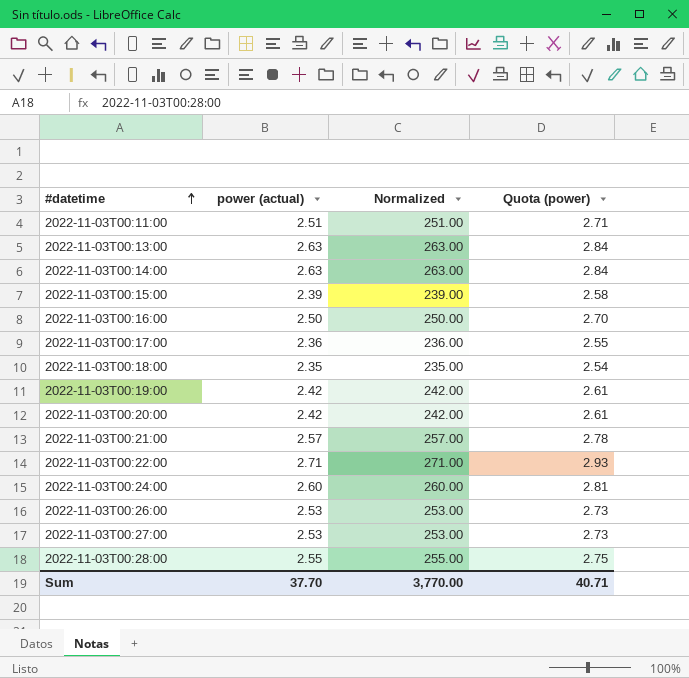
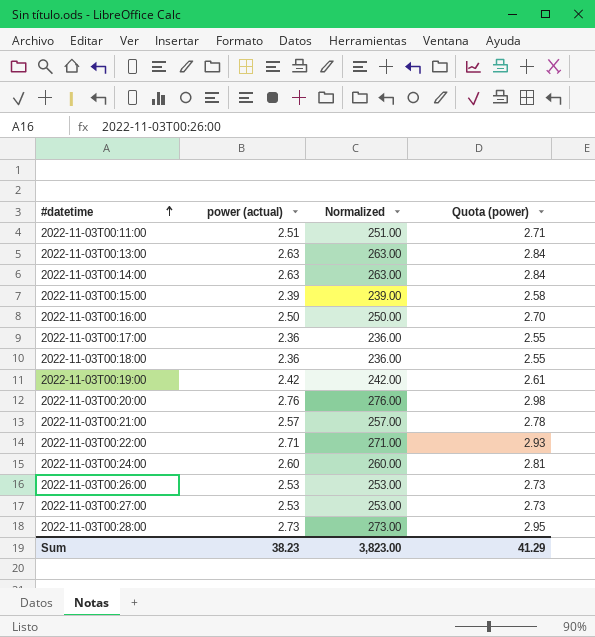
2022-11-03T00:18:00 | power (actual): 2.35 -> 2.36
2022-11-03T00:18:00 | Normalized: 235.00 -> 236.00
2022-11-03T00:18:00 | Quota (power): 2.54 -> 2.55
2022-11-03T00:20:00 | power (actual): 2.42 -> 2.76
2022-11-03T00:20:00 | Normalized: 242.00 -> 276.00
2022-11-03T00:20:00 | Quota (power): 2.61 -> 2.98
2022-11-03T00:28:00 | power (actual): 2.55 -> 2.73
2022-11-03T00:28:00 | Normalized: 255.00 -> 273.00
2022-11-03T00:28:00 | Quota (power): 2.75 -> 2.95
Sum | power (actual): 37.70 -> 38.23
Sum | Normalized: 3,770.00 -> 3,823.00
Sum | Quota (power): 40.71 -> 41.29

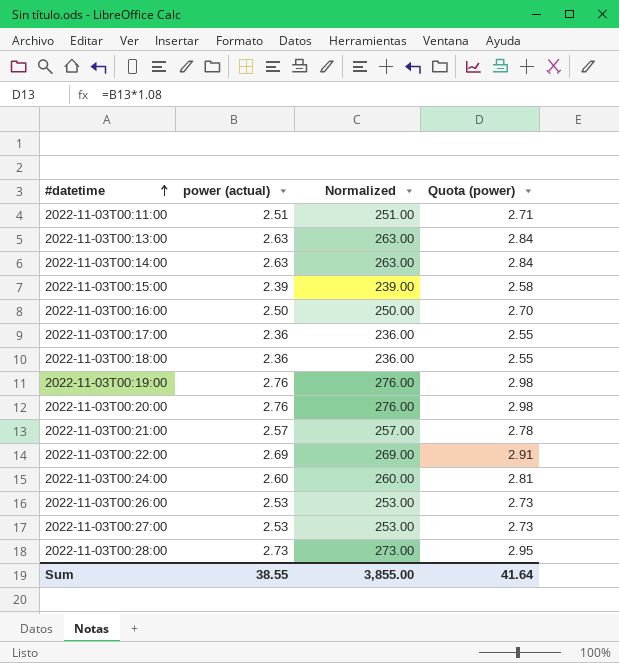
2022-11-03T00:19:00 | power (actual): 2.42 -> 2.76
2022-11-03T00:19:00 | Normalized: 242.00 -> 276.00
2022-11-03T00:19:00 | Quota (power): 2.61 -> 2.98
2022-11-03T00:22:00 | power (actual): 2.71 -> 2.69
2022-11-03T00:22:00 | Normalized: 271.00 -> 269.00
2022-11-03T00:22:00 | Quota (power): 2.93 -> 2.91
Sum | power (actual): 38.23 -> 38.55
Sum | Normalized: 3,823.00 -> 3,855.00
Sum | Quota (power): 41.29 -> 41.64

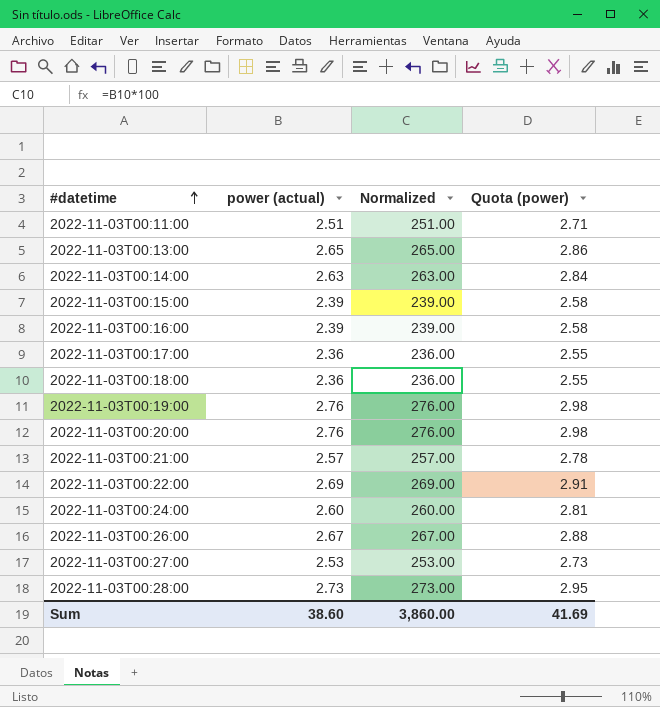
2022-11-03T00:13:00 | power (actual): 2.63 -> 2.65
2022-11-03T00:13:00 | Normalized: 263.00 -> 265.00
2022-11-03T00:13:00 | Quota (power): 2.84 -> 2.86
2022-11-03T00:16:00 | power (actual): 2.50 -> 2.39
2022-11-03T00:16:00 | Normalized: 250.00 -> 239.00
2022-11-03T00:16:00 | Quota (power): 2.70 -> 2.58
2022-11-03T00:26:00 | power (actual): 2.53 -> 2.67
2022-11-03T00:26:00 | Normalized: 253.00 -> 267.00
2022-11-03T00:26:00 | Quota (power): 2.73 -> 2.88
Sum | power (actual): 38.55 -> 38.60
Sum | Normalized: 3,855.00 -> 3,860.00
Sum | Quota (power): 41.64 -> 41.69

